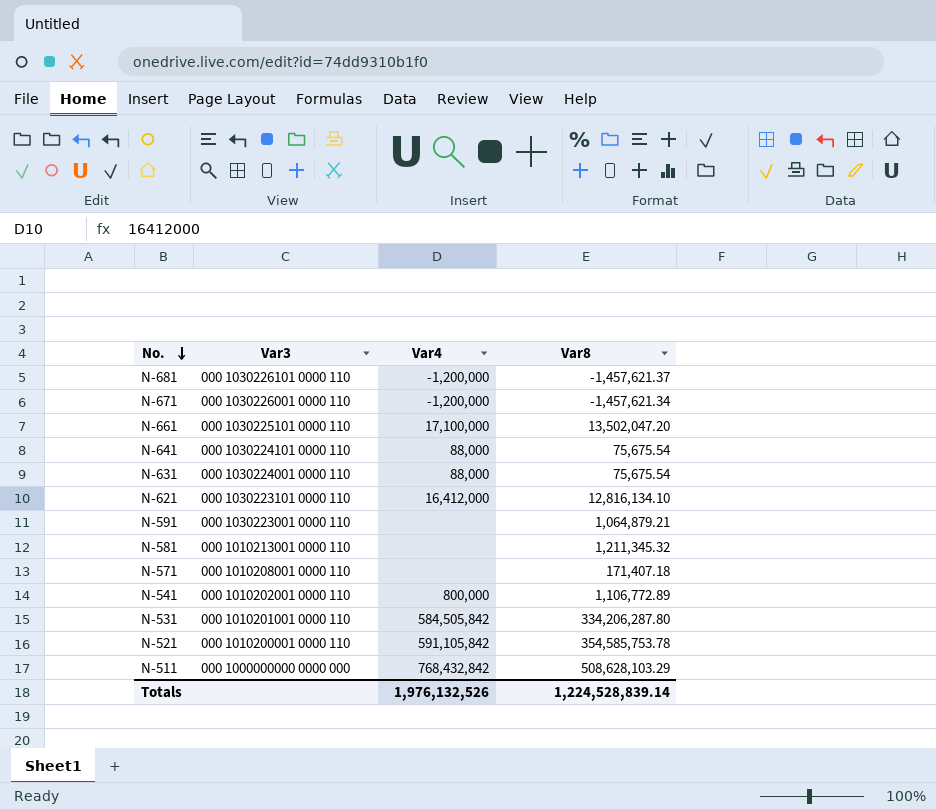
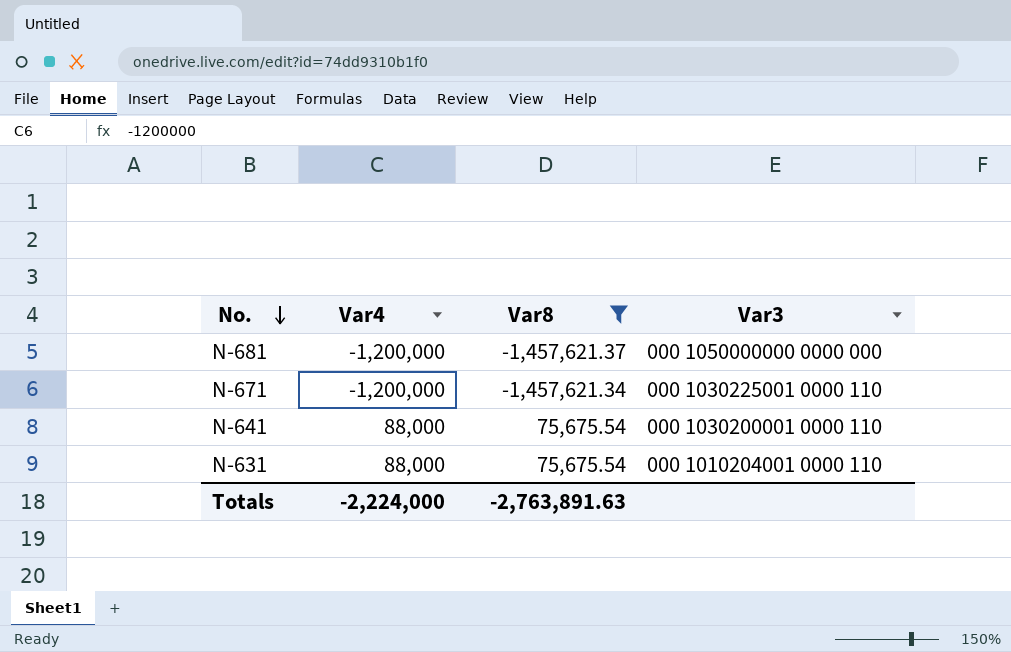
filter: none -> Var8 <= 75,675.54
column Var3 | position: 2 -> 4
N-681 | Var3: 000 1030226101 0000 110 -> 000 1050000000 0000 000
N-671 | Var3: 000 1030226001 0000 110 -> 000 1030225001 0000 110
N-641 | Var3: 000 1030224101 0000 110 -> 000 1030200001 0000 110
N-631 | Var3: 000 1030224001 0000 110 -> 000 1010204001 0000 110
Totals | Var4: 1,976,132,526 -> -2,224,000
Totals | Var8: 1,224,528,839.14 -> -2,763,891.63

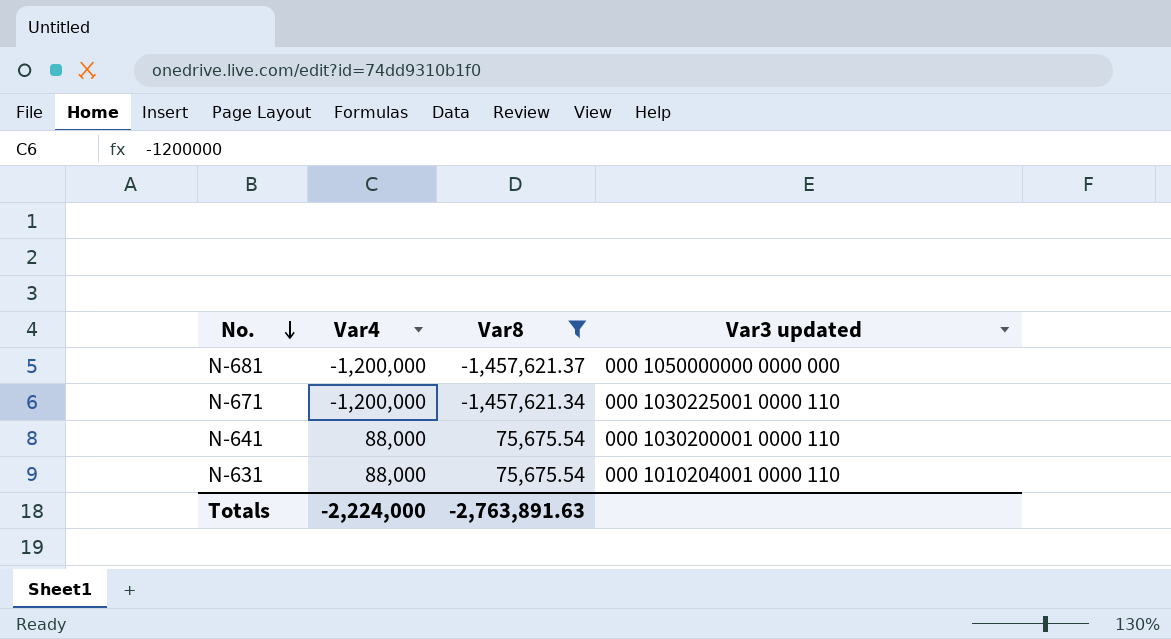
column name: Var3 -> Var3 updated

